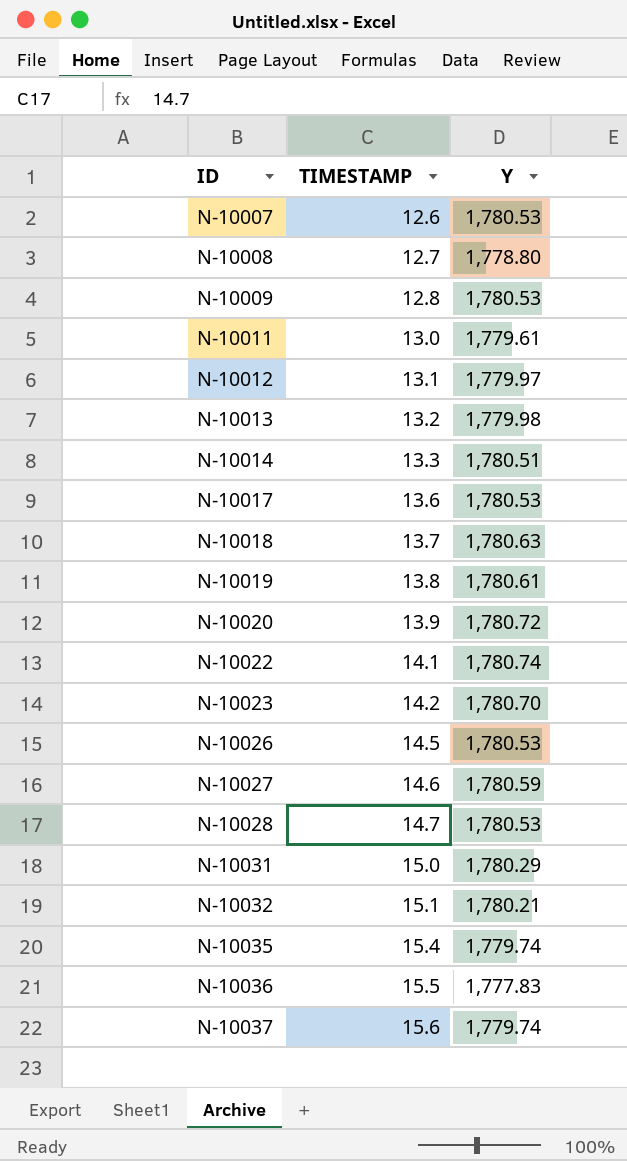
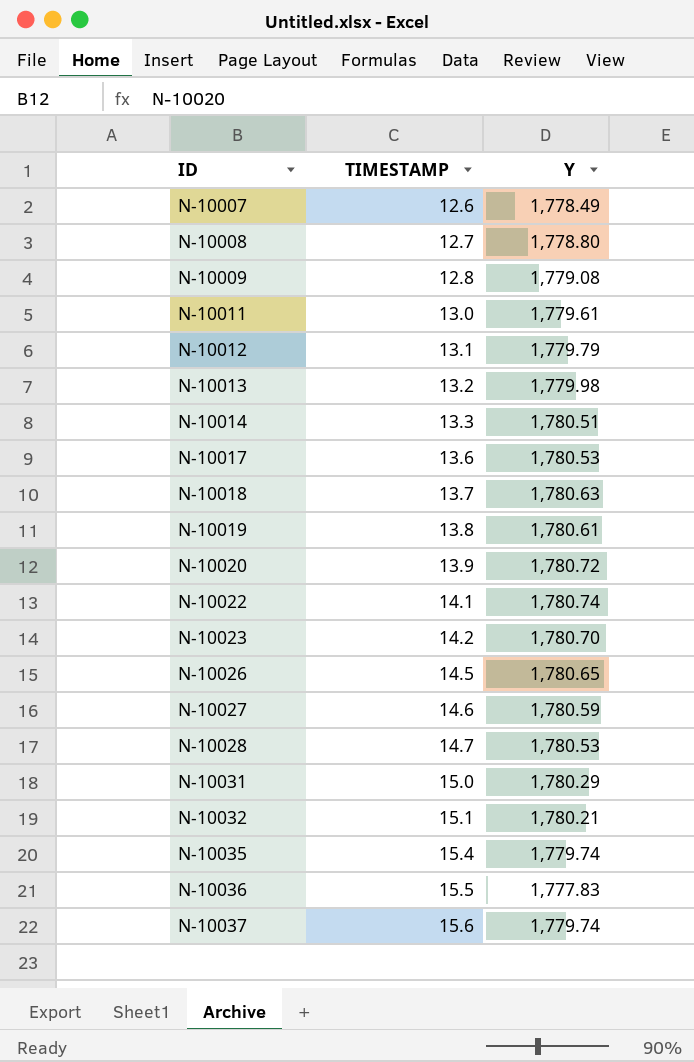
N-10007 | Y: 1,780.53 -> 1,778.49
N-10009 | Y: 1,780.53 -> 1,779.08
N-10012 | Y: 1,779.97 -> 1,779.79
N-10026 | Y: 1,780.53 -> 1,780.65

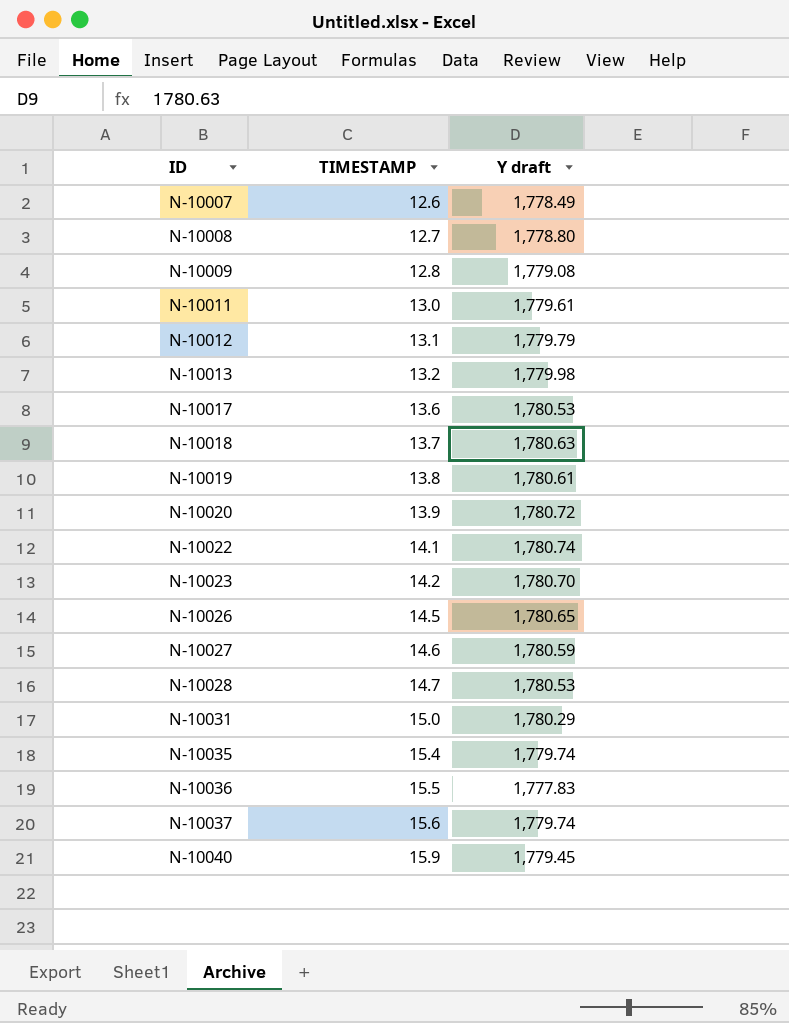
column name: Y -> Y draft
row N-10014: 13.3 | 1,780.51 -> none
row N-10032: 15.1 | 1,780.21 -> none
row N-10040: none -> 15.9 | 1,779.45

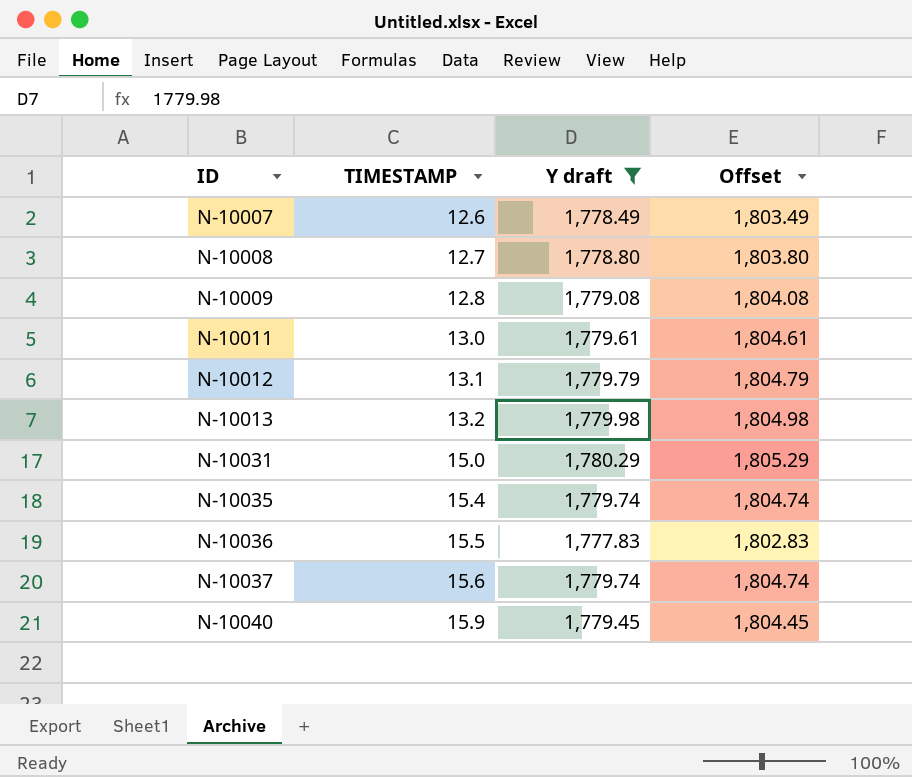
filter: none -> Y draft <= 1,780.29
column Offset | formula: none -> [Y draft] + 25

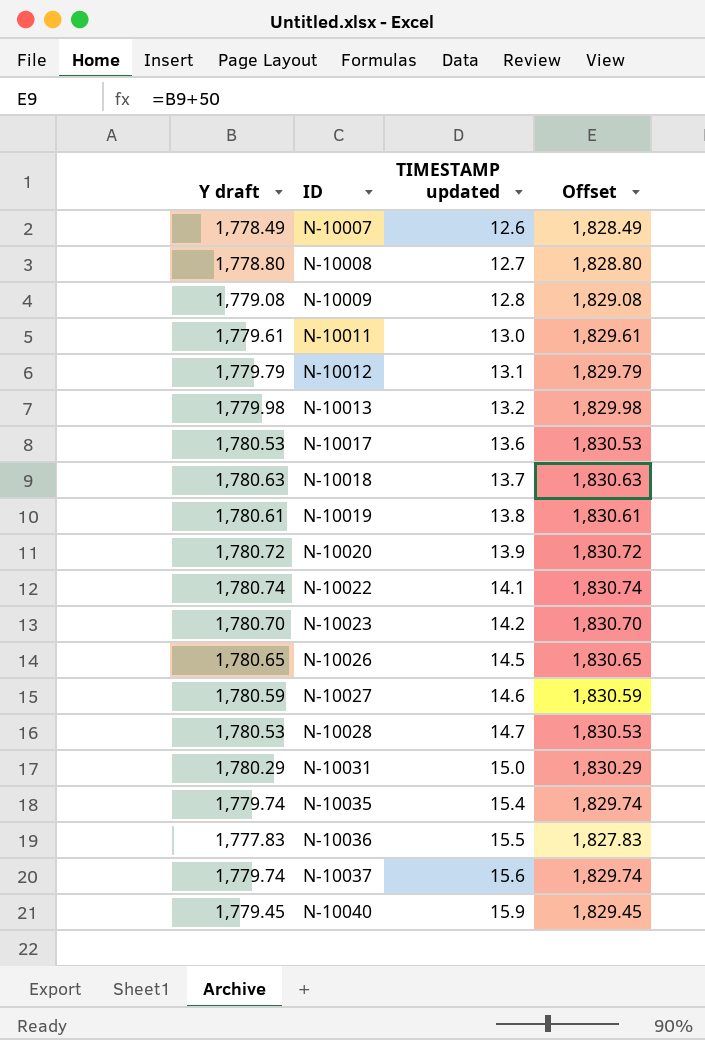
filter: Y draft <= 1,780.29 -> none
column Y draft | position: 3 -> 1
column name: TIMESTAMP -> TIMESTAMP updated
column Offset | formula: [Y draft] + 25 -> [Y draft] + 50

